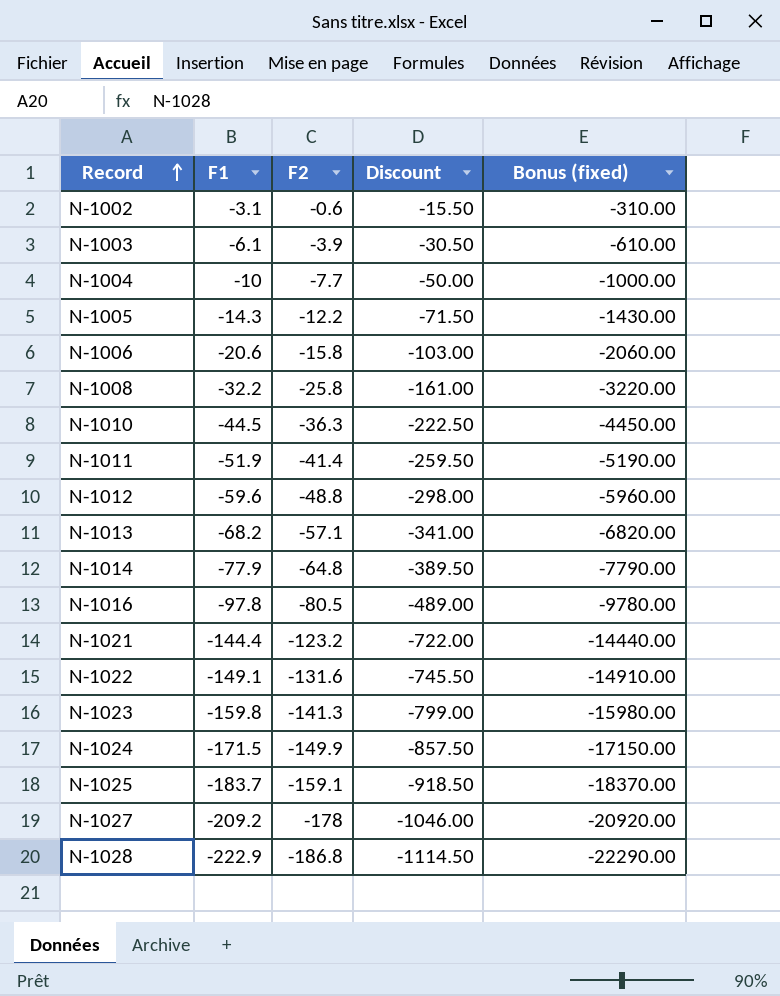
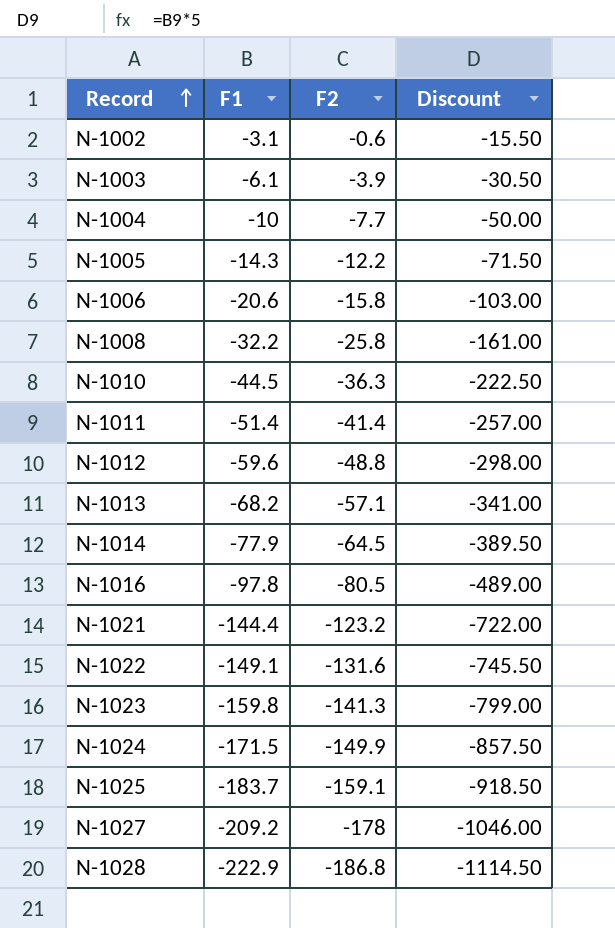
column Bonus (fixed) | formula: [F1] * 100 -> none
N-1011 | F1: -51.9 -> -51.4
N-1011 | Discount: -259.50 -> -257.00
N-1014 | F2: -64.8 -> -64.5

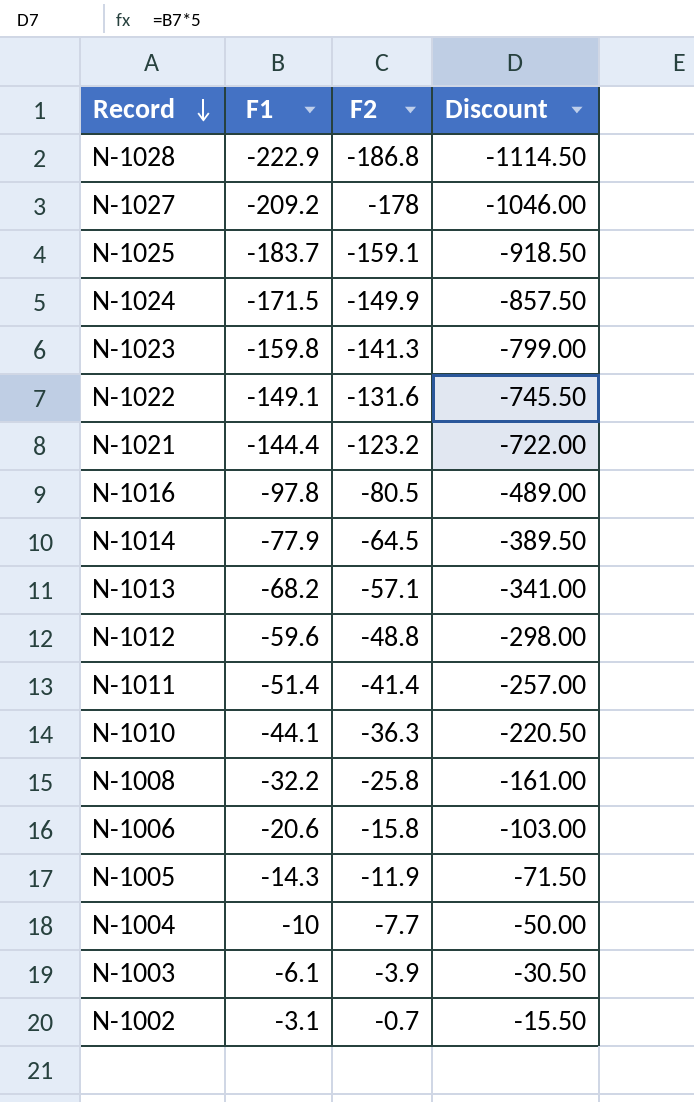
row order: Record ascending -> Record descending
N-1010 | F1: -44.5 -> -44.1
N-1010 | Discount: -222.50 -> -220.50
N-1005 | F2: -12.2 -> -11.9
N-1002 | F2: -0.6 -> -0.7

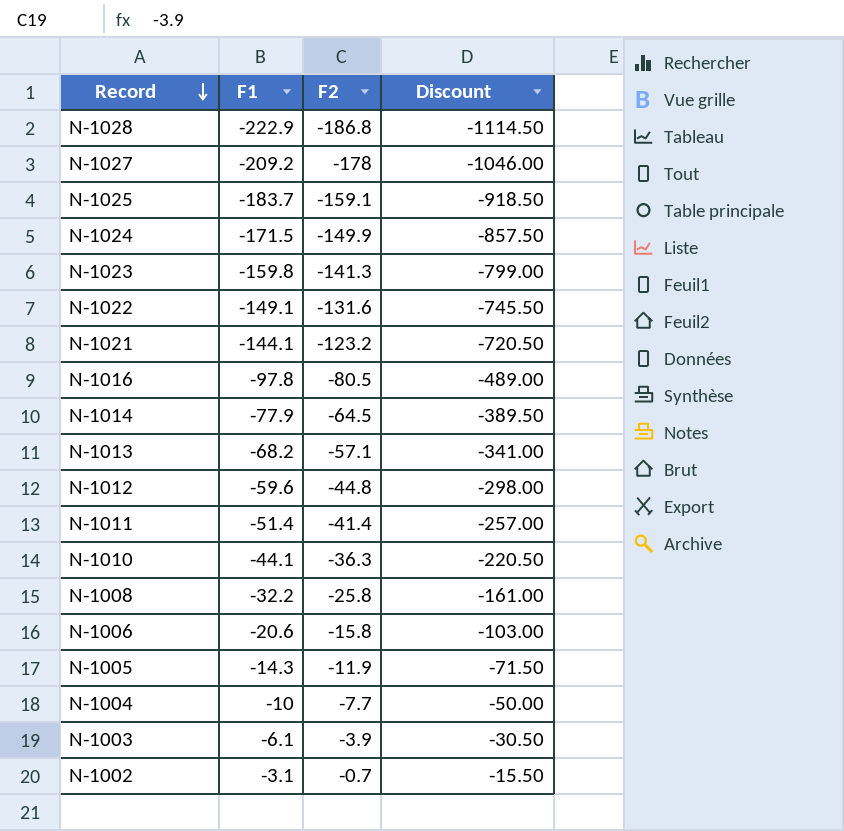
N-1021 | F1: -144.4 -> -144.1
N-1021 | Discount: -722.00 -> -720.50
N-1012 | F2: -48.8 -> -44.8

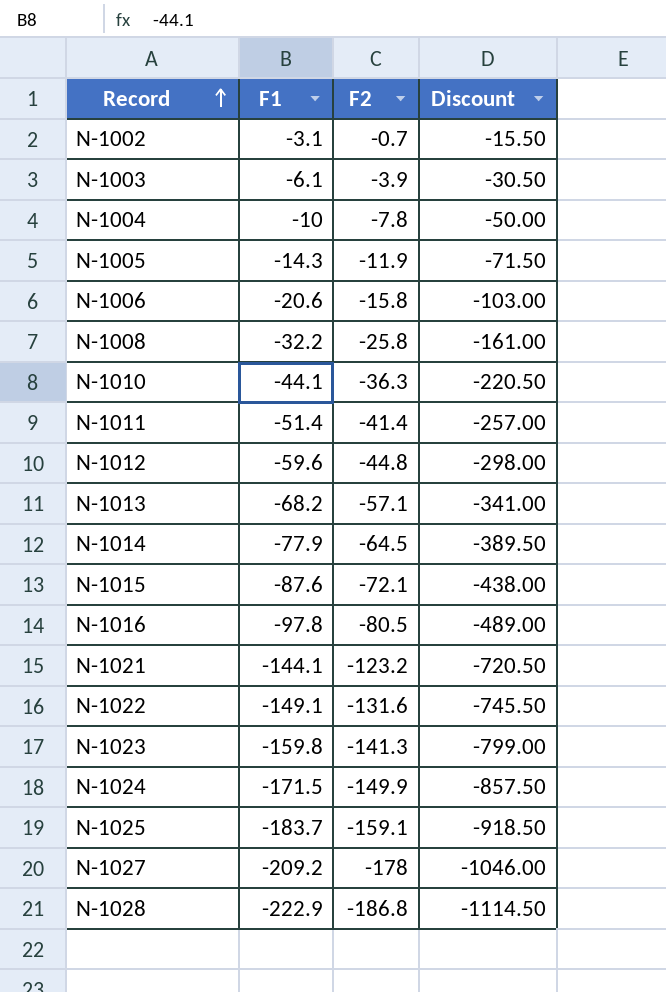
row order: Record descending -> Record ascending
N-1004 | F2: -7.7 -> -7.8
row N-1015: none -> -87.6 | -72.1 | -438.00

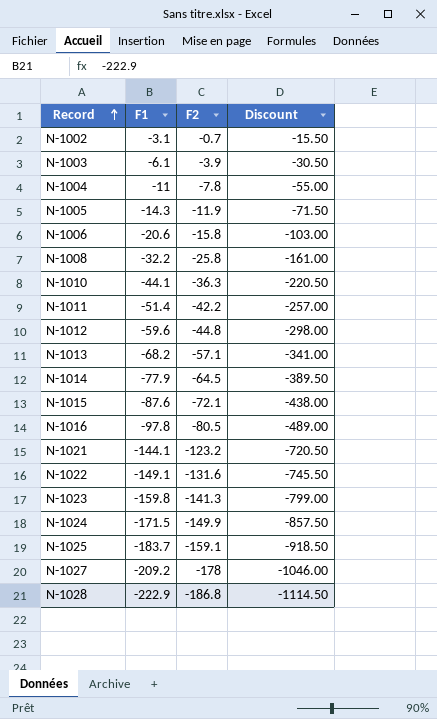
N-1004 | F1: -10 -> -11
N-1004 | Discount: -50.00 -> -55.00
N-1011 | F2: -41.4 -> -42.2

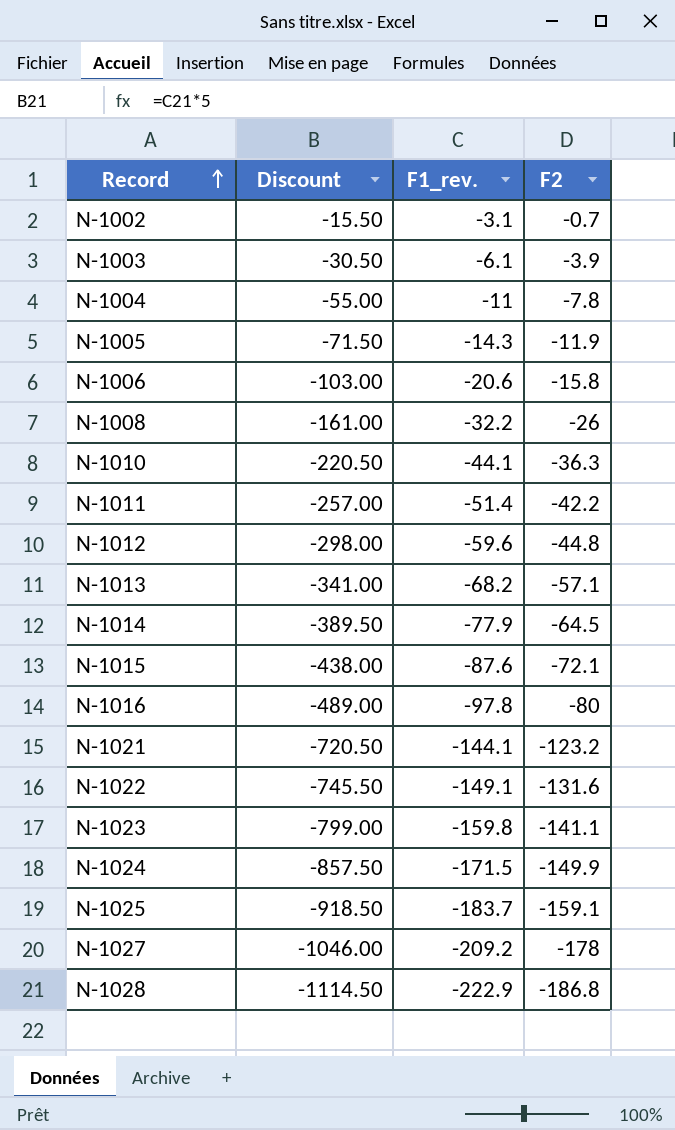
column Discount | position: 4 -> 2
column name: F1 -> F1_rev.
N-1008 | F2: -25.8 -> -26
N-1016 | F2: -80.5 -> -80
N-1023 | F2: -141.3 -> -141.1

